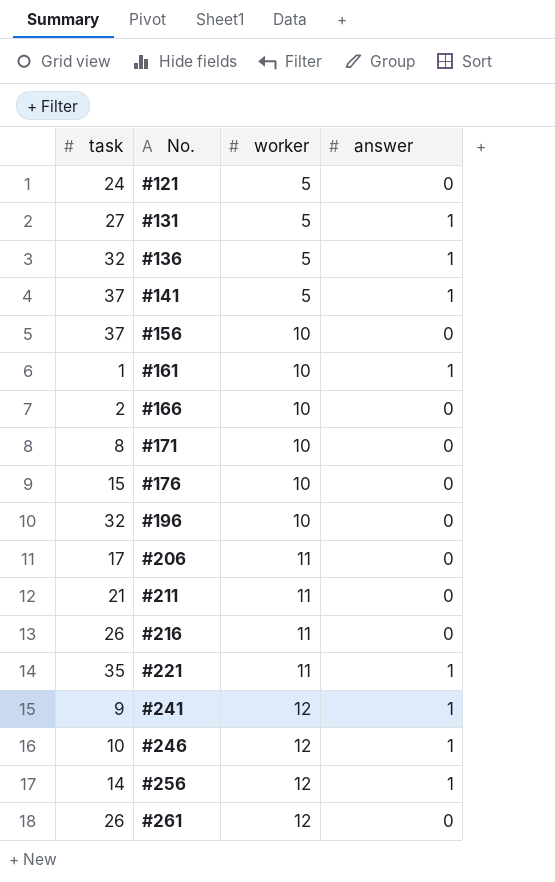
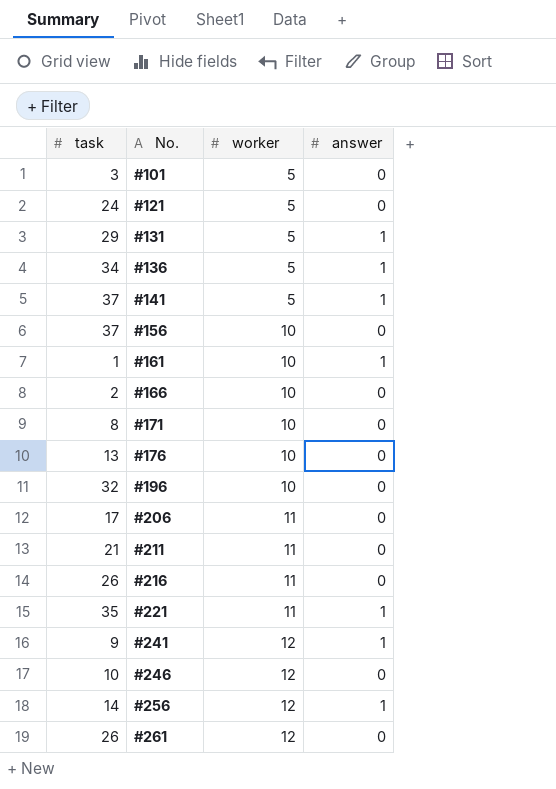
row #101: none -> 3 | 5 | 0
#131 | task: 27 -> 29
#136 | task: 32 -> 34
#176 | task: 15 -> 13
#246 | answer: 1 -> 0

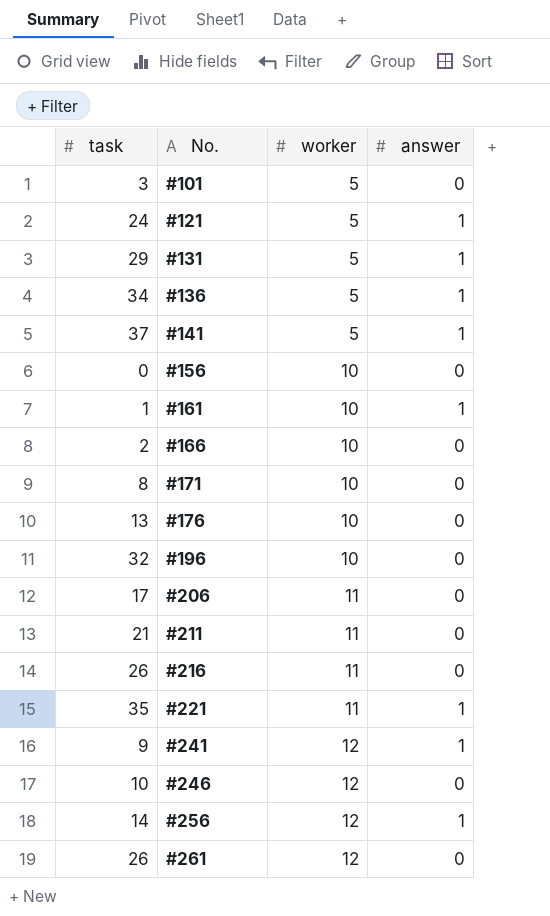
#121 | answer: 0 -> 1
#156 | task: 37 -> 0

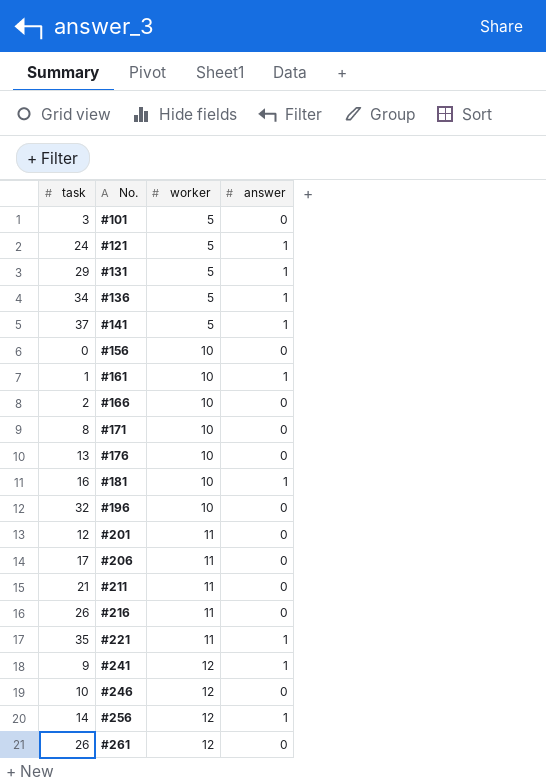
row #181: none -> 16 | 10 | 1
row #201: none -> 12 | 11 | 0

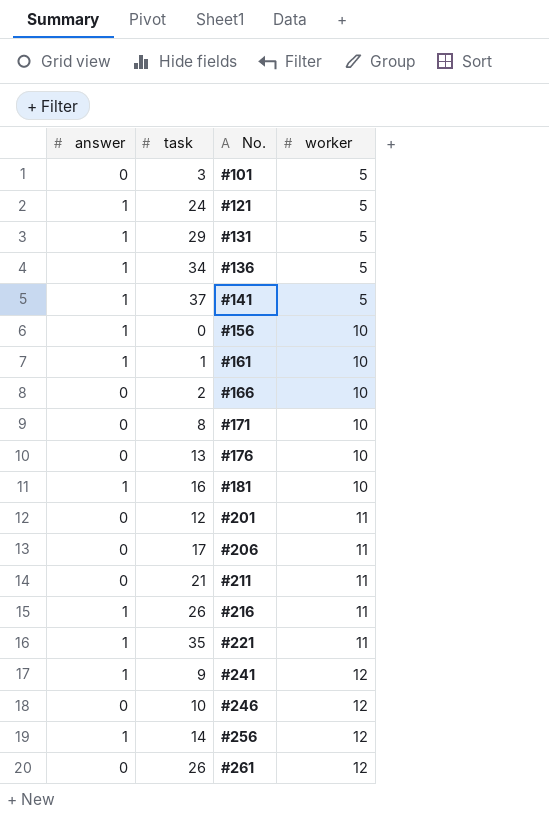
column answer | position: 4 -> 1
row #196: 32 | 10 | 0 -> none
#156 | answer: 0 -> 1
#216 | answer: 0 -> 1

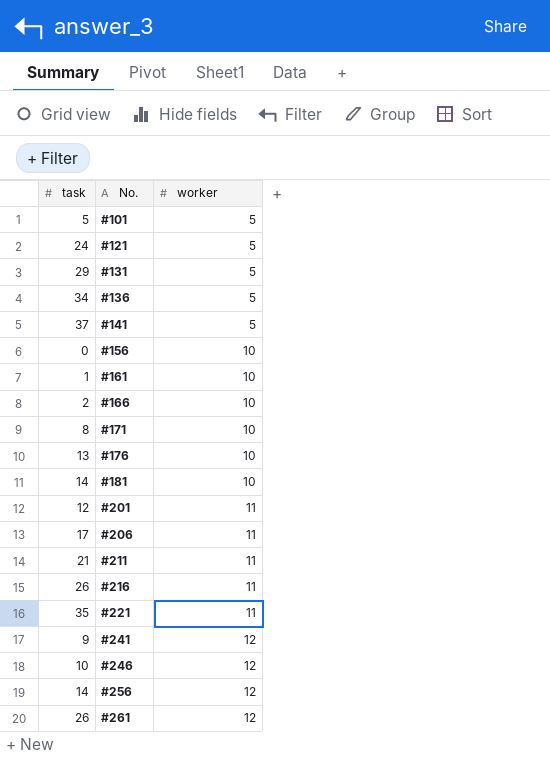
column answer | position: 1 -> none
#101 | task: 3 -> 5
#181 | task: 16 -> 14

